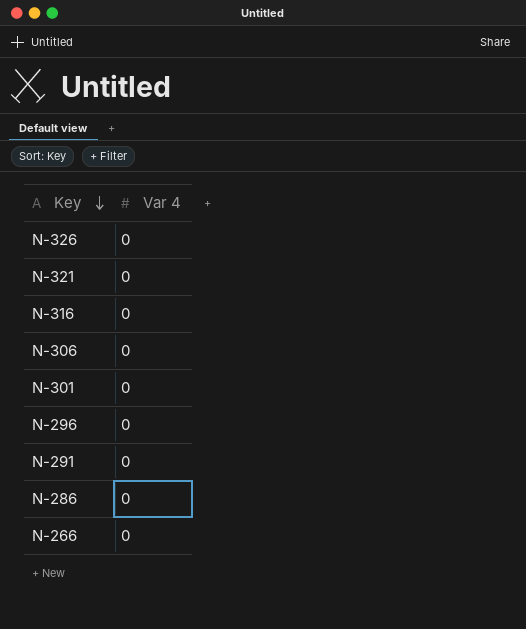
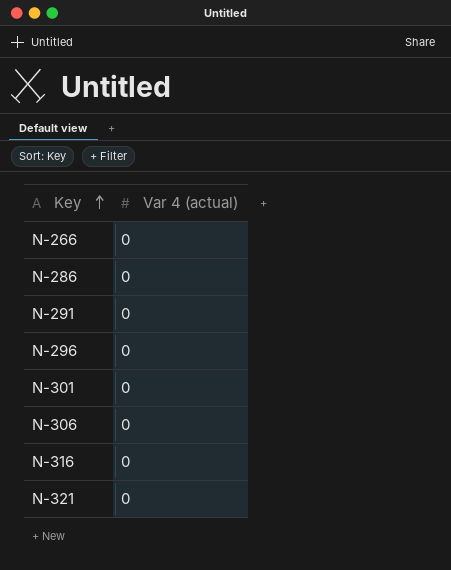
row order: Key descending -> Key ascending
column name: Var 4 -> Var 4 (actual)
row N-326: 0 -> none

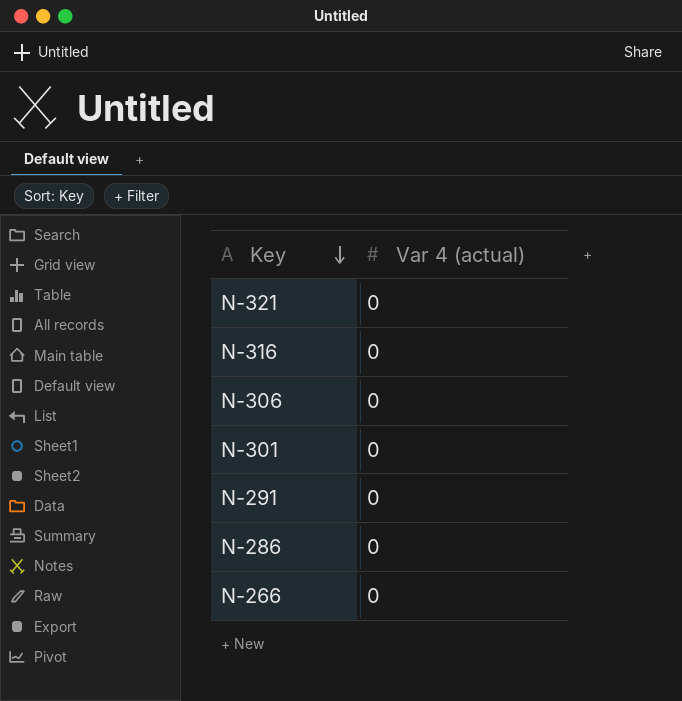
row order: Key ascending -> Key descending
row N-296: 0 -> none

